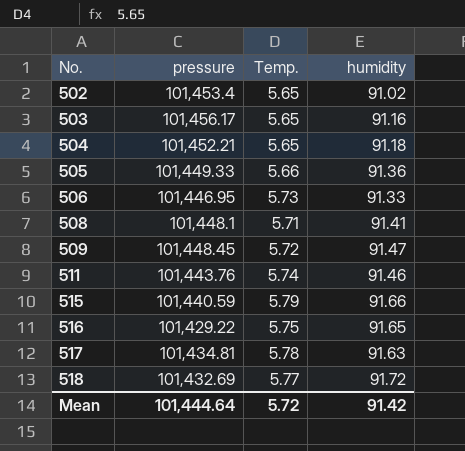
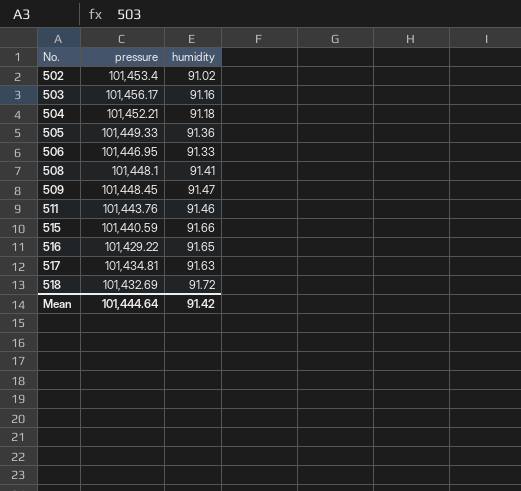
column Temp. | position: 3 -> none

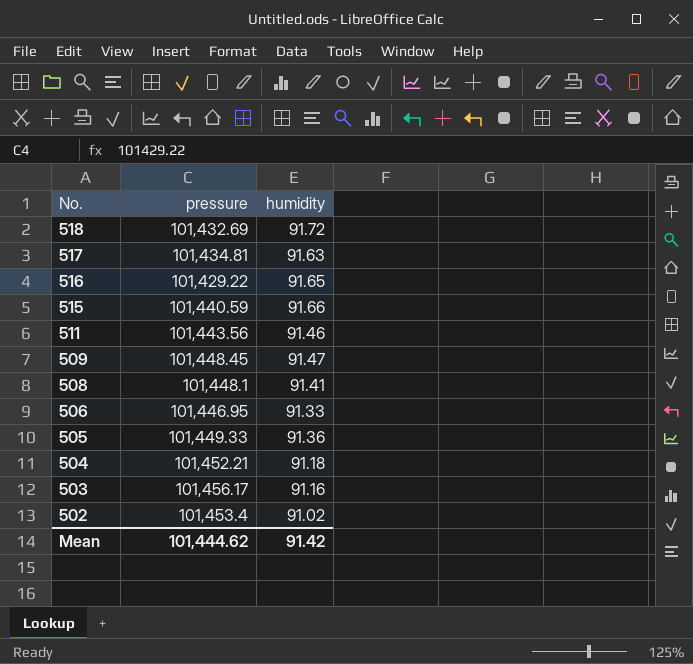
row order: No. ascending -> No. descending
511 | pressure: 101,443.76 -> 101,443.56
Mean | pressure: 101,444.64 -> 101,444.62

